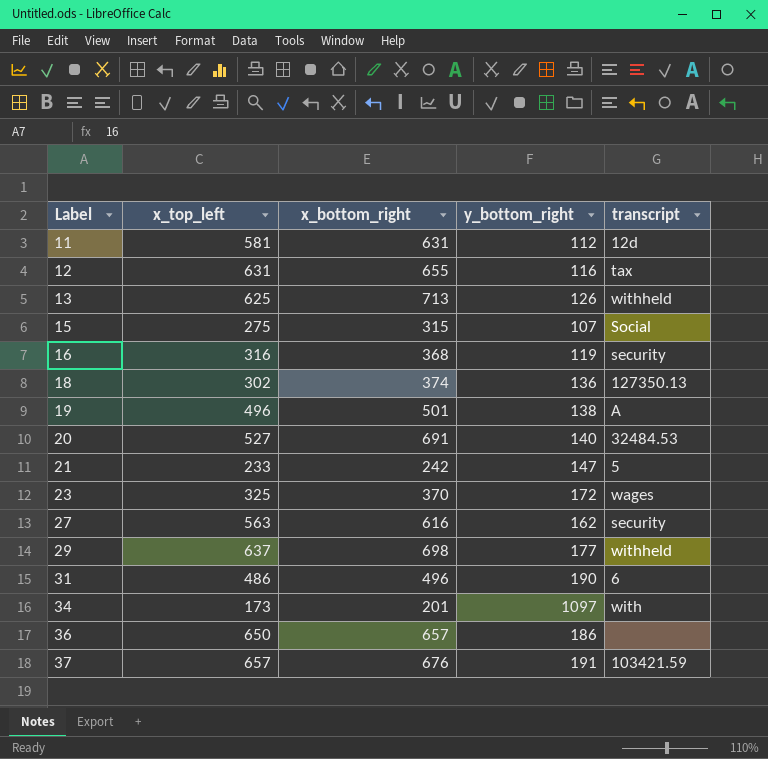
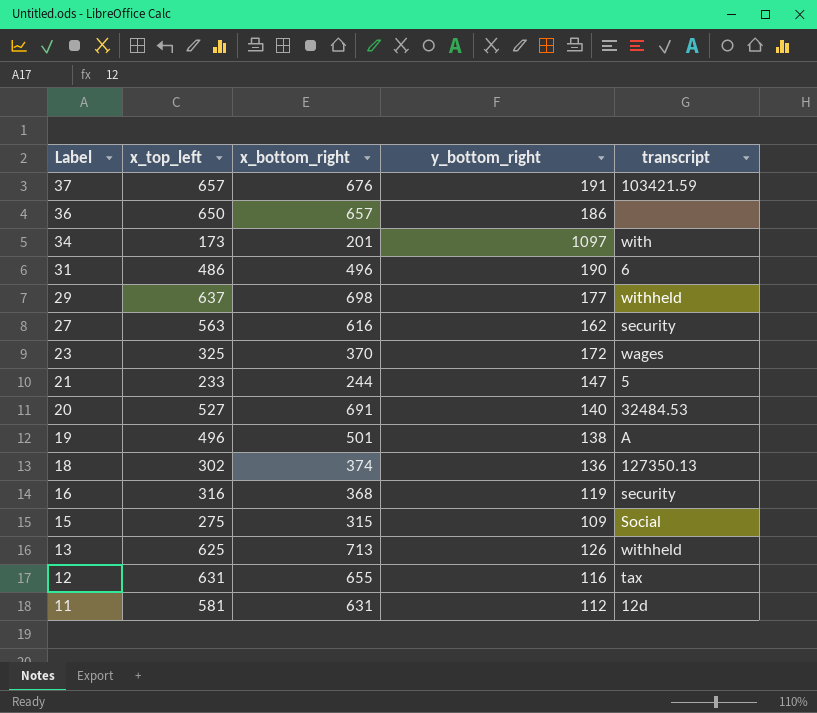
row order: Label ascending -> Label descending
21 | x_bottom_right: 242 -> 244
15 | y_bottom_right: 107 -> 109

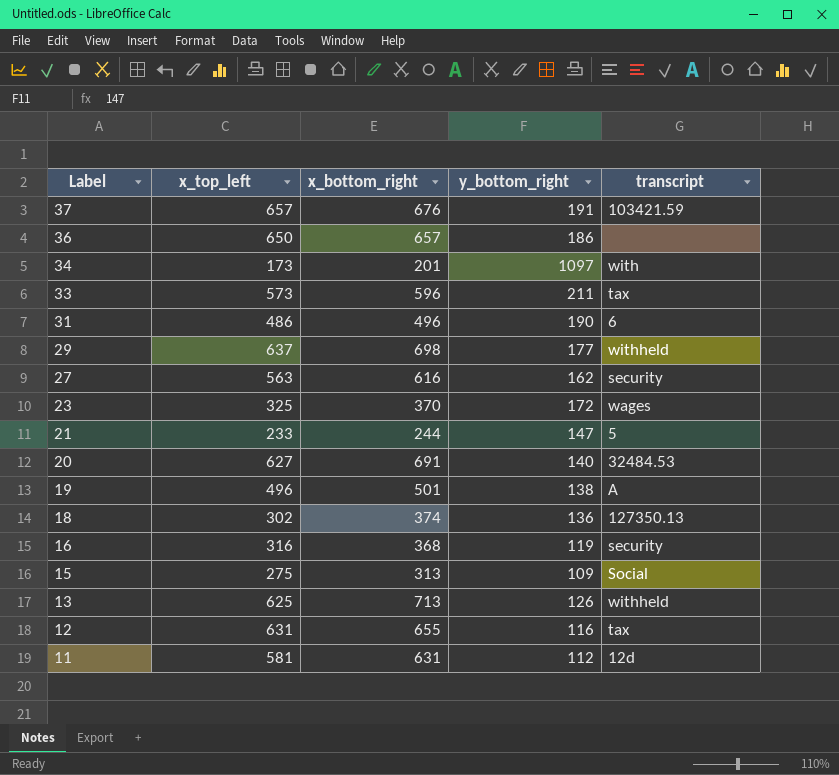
row 33: none -> 573 | 596 | 211 | tax
20 | x_top_left: 527 -> 627
15 | x_bottom_right: 315 -> 313

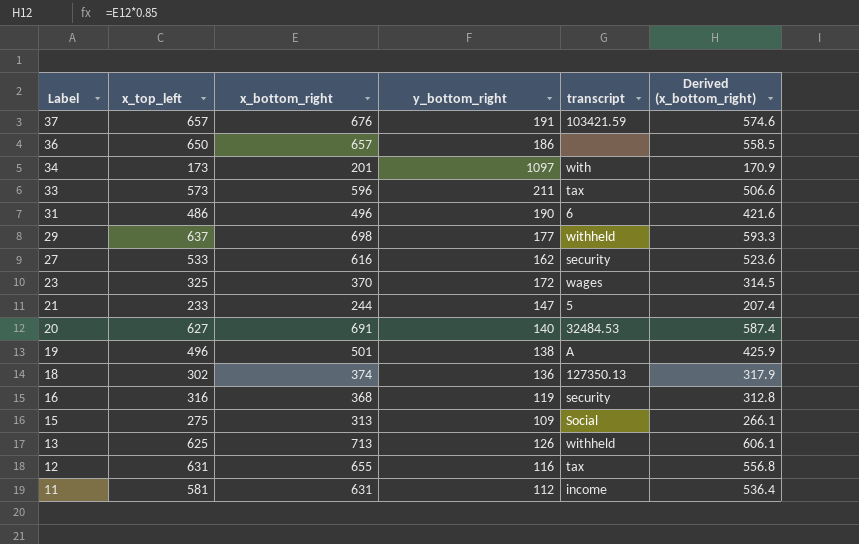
column Derived (x_bottom_right) | formula: none -> [x_bottom_right] * 0.85
27 | x_top_left: 563 -> 533
11 | transcript: 12d -> income

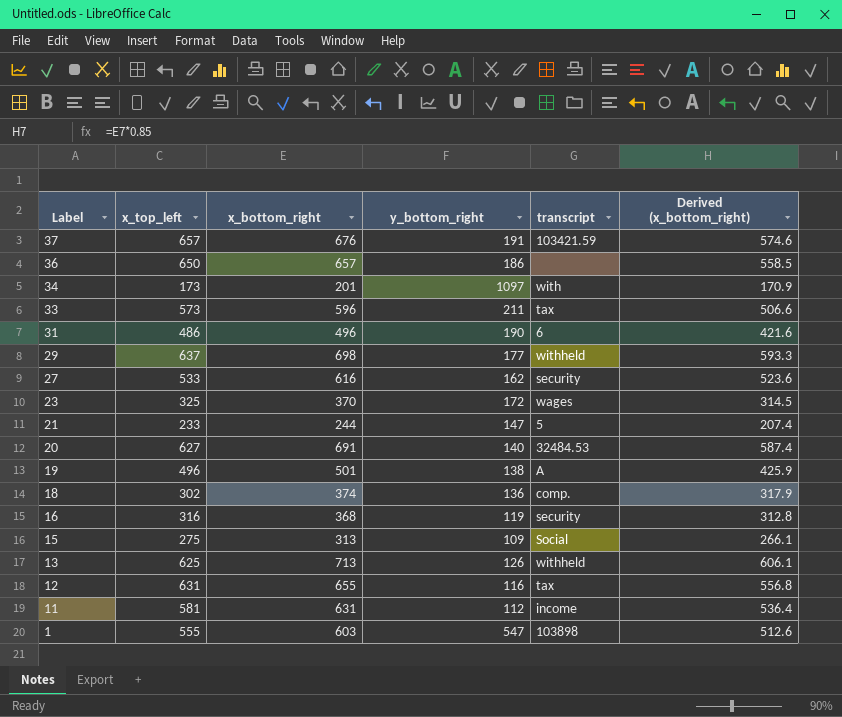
18 | transcript: 127350.13 -> comp.
row 1: none -> 555 | 603 | 547 | 103898 | 512.6

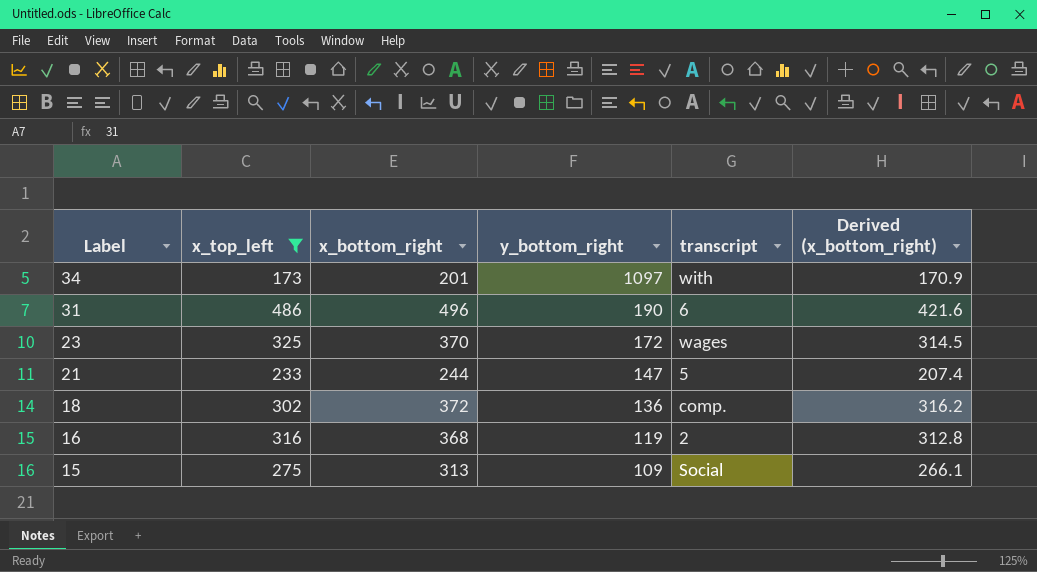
filter: none -> x_top_left <= 486
18 | x_bottom_right: 374 -> 372
18 | Derived (x_bottom_right): 317.9 -> 316.2
16 | transcript: security -> 2

